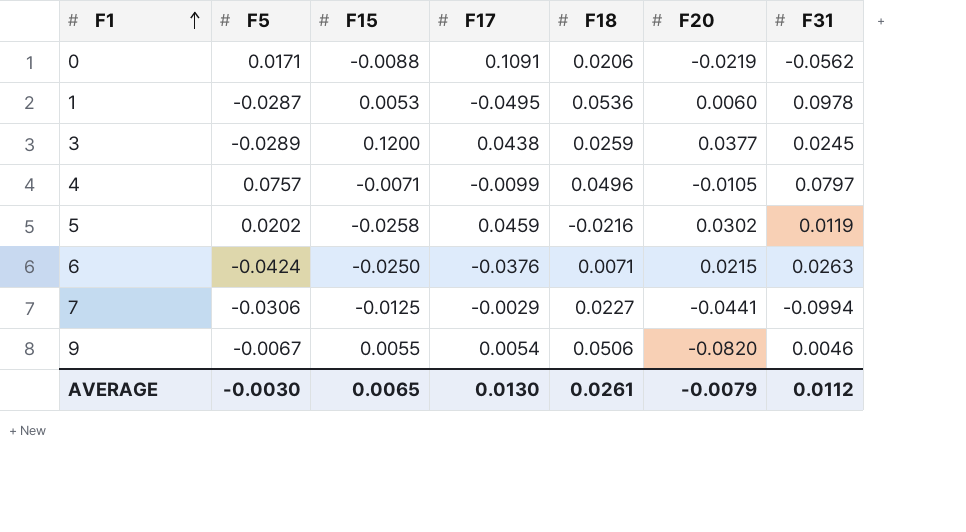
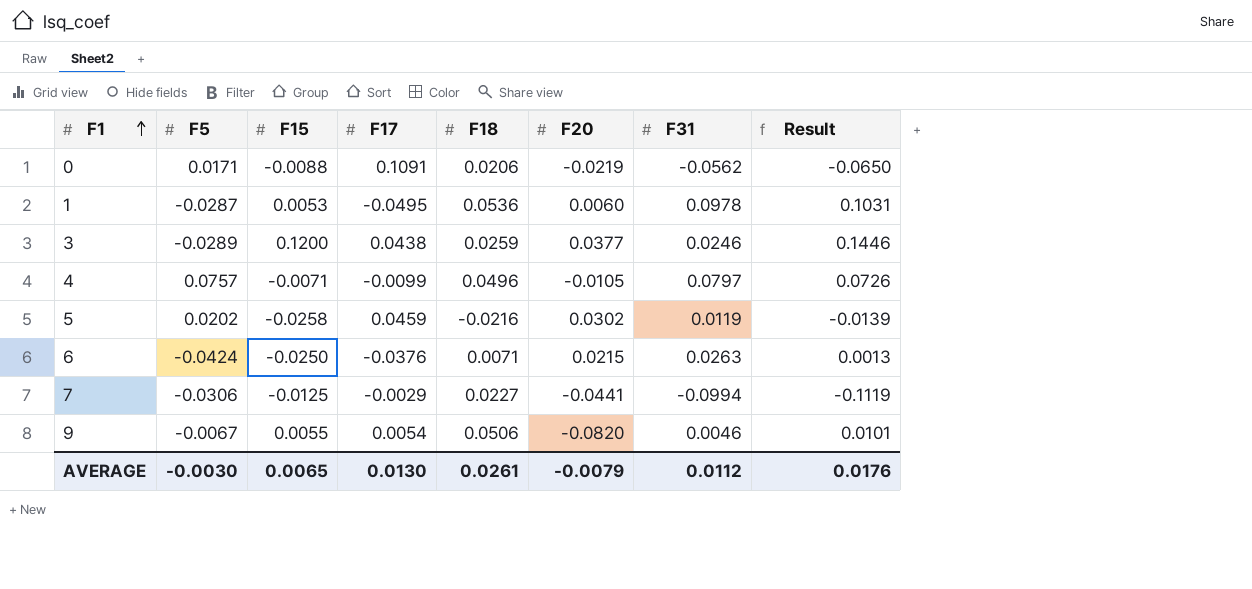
column Result | formula: none -> [F15] + [F31]
3 | F31: 0.0245 -> 0.0246

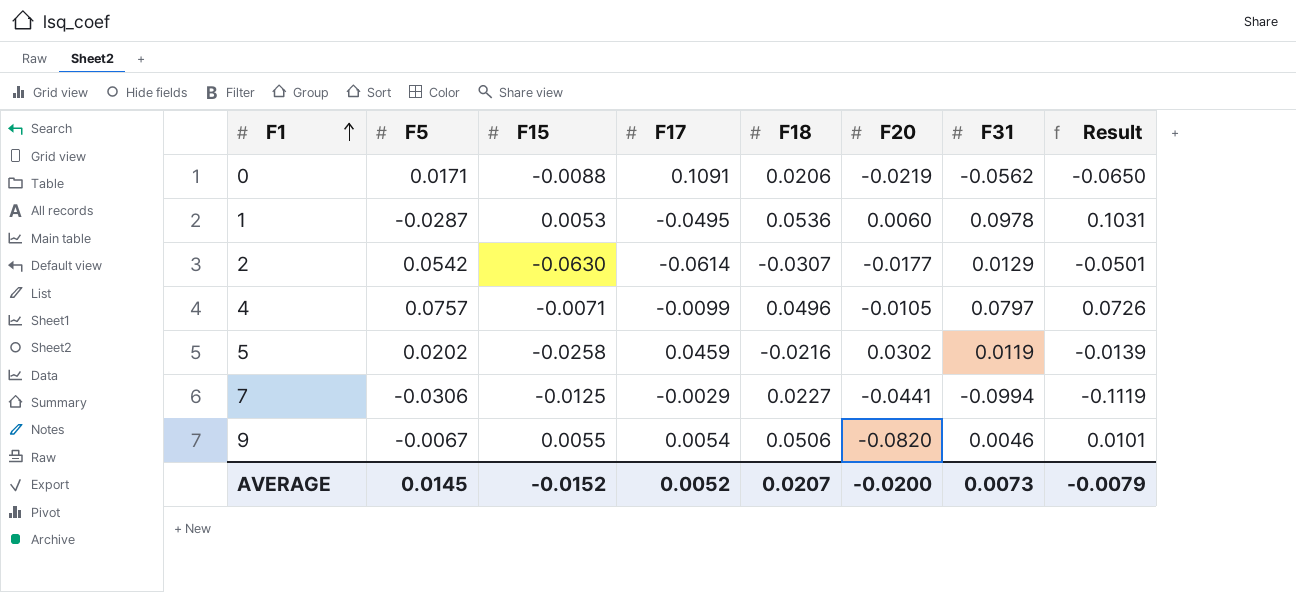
row 3: -0.0289 | 0.1200 | 0.0438 | 0.0259 | 0.0377 | 0.0246 | 0.1446 -> none
row 6: -0.0424 | -0.0250 | -0.0376 | 0.0071 | 0.0215 | 0.0263 | 0.0013 -> none
row 2: none -> 0.0542 | -0.0630 | -0.0614 | -0.0307 | -0.0177 | 0.0129 | -0.0501
AVERAGE | F5: -0.0030 -> 0.0145
AVERAGE | F15: 0.0065 -> -0.0152
AVERAGE | F17: 0.0130 -> 0.0052
AVERAGE | F18: 0.0261 -> 0.0207
AVERAGE | F20: -0.0079 -> -0.0200
AVERAGE | F31: 0.0112 -> 0.0073
AVERAGE | Result: 0.0176 -> -0.0079

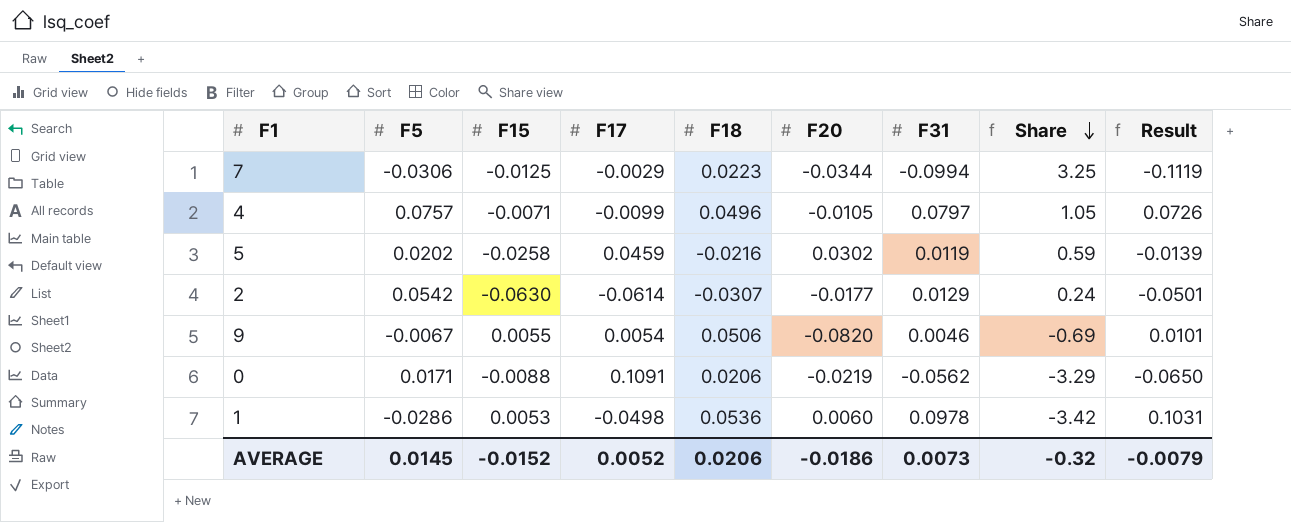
row order: F1 ascending -> Share descending
column Share | formula: none -> [F31] / [F5]
7 | F18: 0.0227 -> 0.0223
7 | F20: -0.0441 -> -0.0344
1 | F5: -0.0287 -> -0.0286
1 | F17: -0.0495 -> -0.0498
AVERAGE | F18: 0.0207 -> 0.0206
AVERAGE | F20: -0.0200 -> -0.0186

